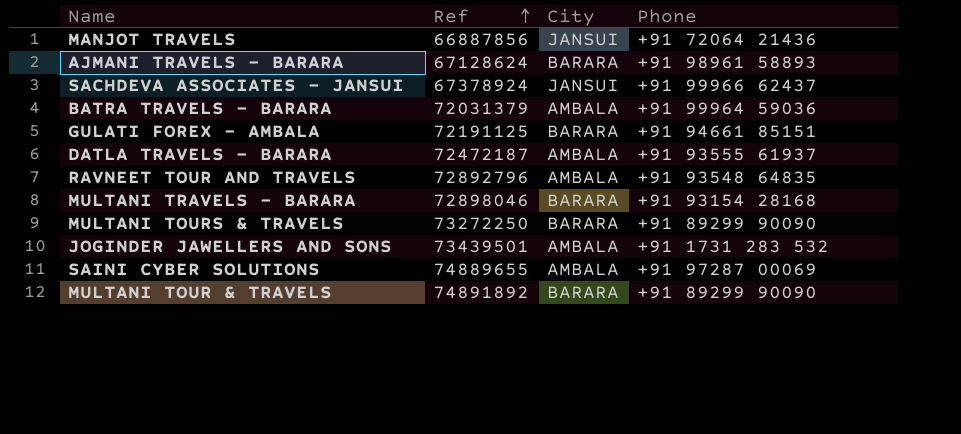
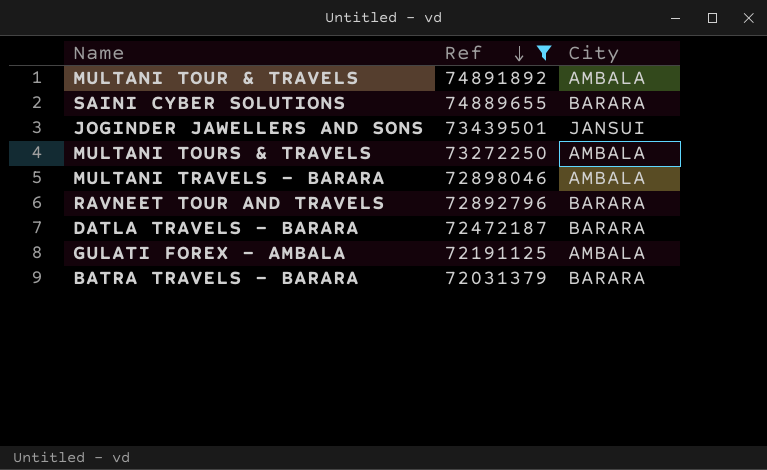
filter: none -> Ref >= 72031379
row order: Ref ascending -> Ref descending
column Phone | position: 4 -> none
MULTANI TOUR & TRAVELS | City: BARARA -> AMBALA
SAINI CYBER SOLUTIONS | City: AMBALA -> BARARA
JOGINDER JAWELLERS AND SONS | City: AMBALA -> JANSUI
MULTANI TOURS & TRAVELS | City: BARARA -> AMBALA
MULTANI TRAVELS - BARARA | City: BARARA -> AMBALA
RAVNEET TOUR AND TRAVELS | City: AMBALA -> BARARA
DATLA TRAVELS - BARARA | City: AMBALA -> BARARA
GULATI FOREX - AMBALA | City: BARARA -> AMBALA
BATRA TRAVELS - BARARA | City: AMBALA -> BARARA

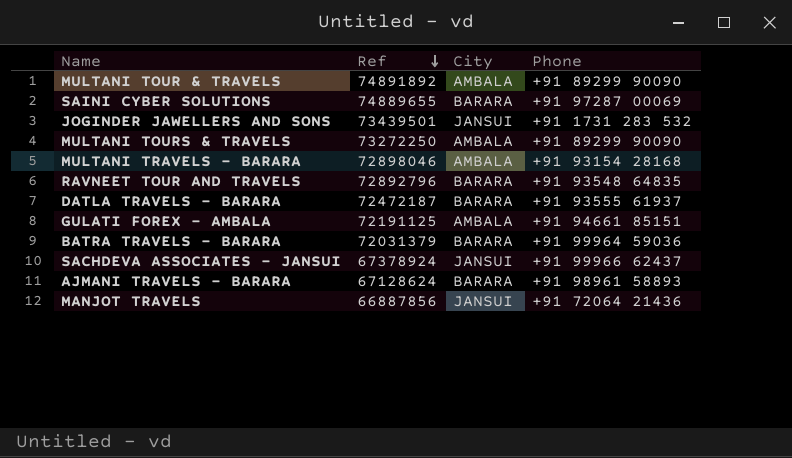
filter: Ref >= 72031379 -> none
column Phone | position: none -> 4

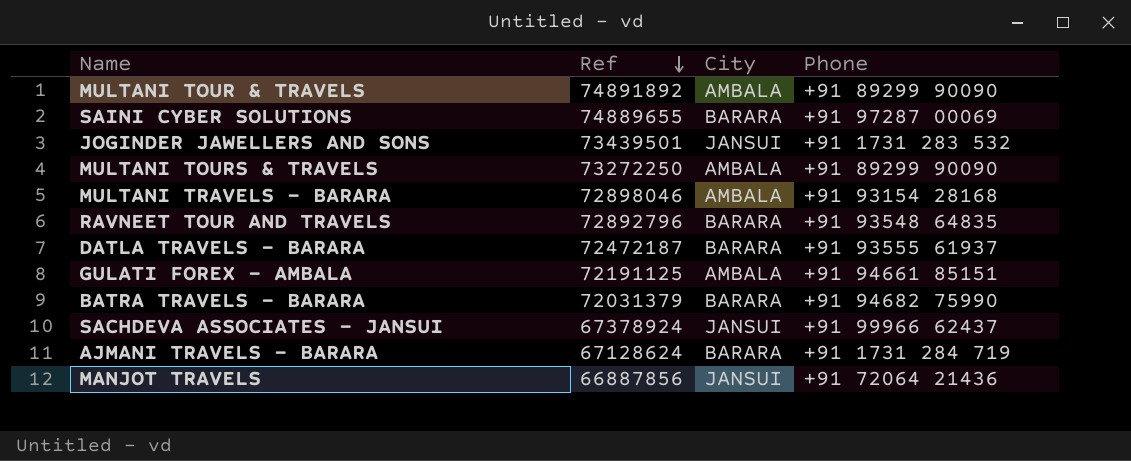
BATRA TRAVELS - BARARA | Phone: +91 99964 59036 -> +91 94682 75990
AJMANI TRAVELS - BARARA | Phone: +91 98961 58893 -> +91 1731 284 719

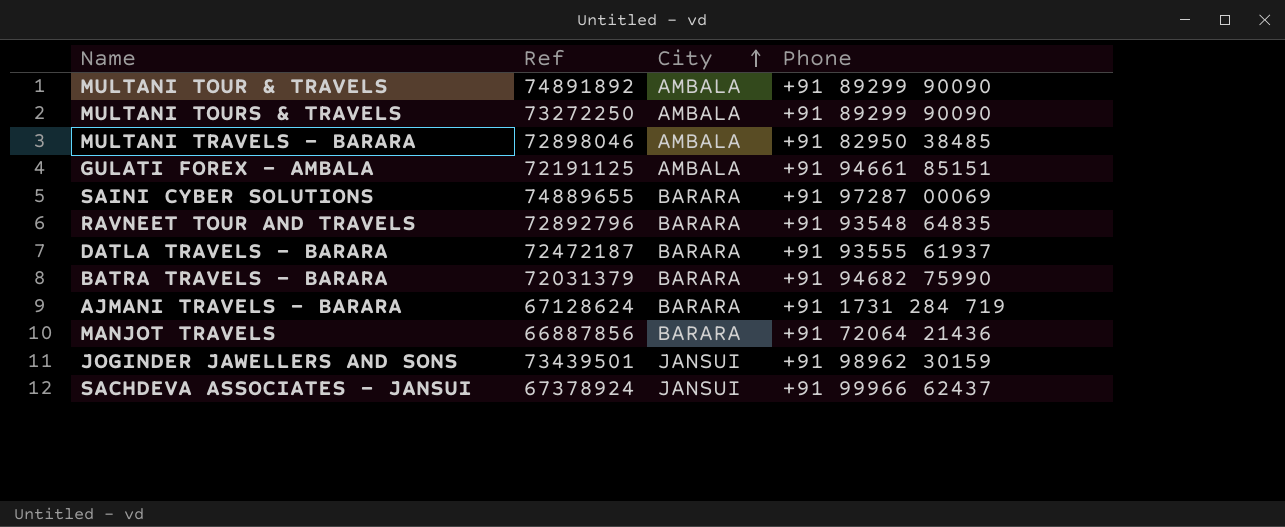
row order: Ref descending -> City ascending
MULTANI TRAVELS - BARARA | Phone: +91 93154 28168 -> +91 82950 38485
MANJOT TRAVELS | City: JANSUI -> BARARA
JOGINDER JAWELLERS AND SONS | Phone: +91 1731 283 532 -> +91 98962 30159

